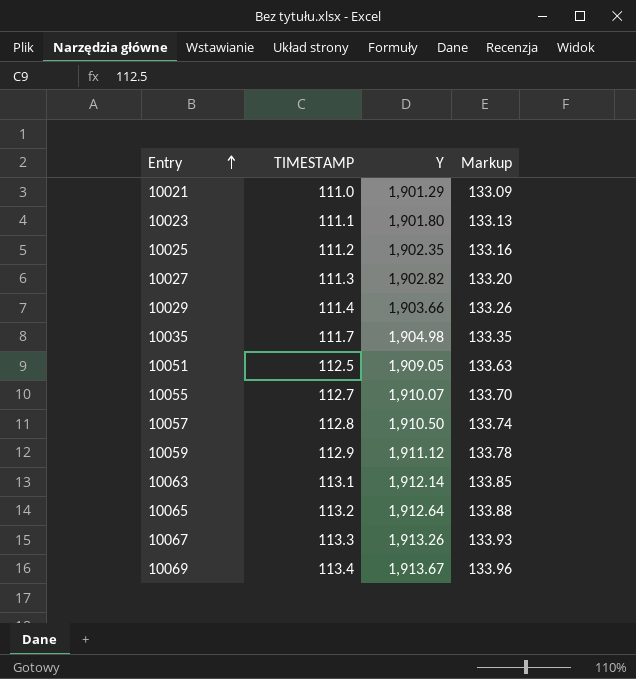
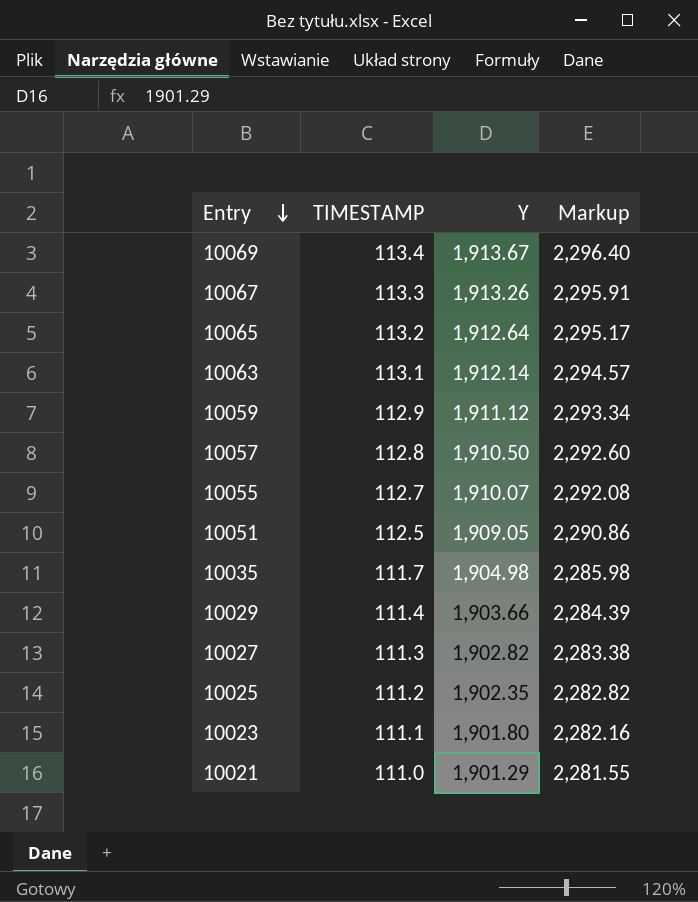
row order: Entry ascending -> Entry descending
column Markup | formula: [Y] * 0.07 -> [Y] * 1.2

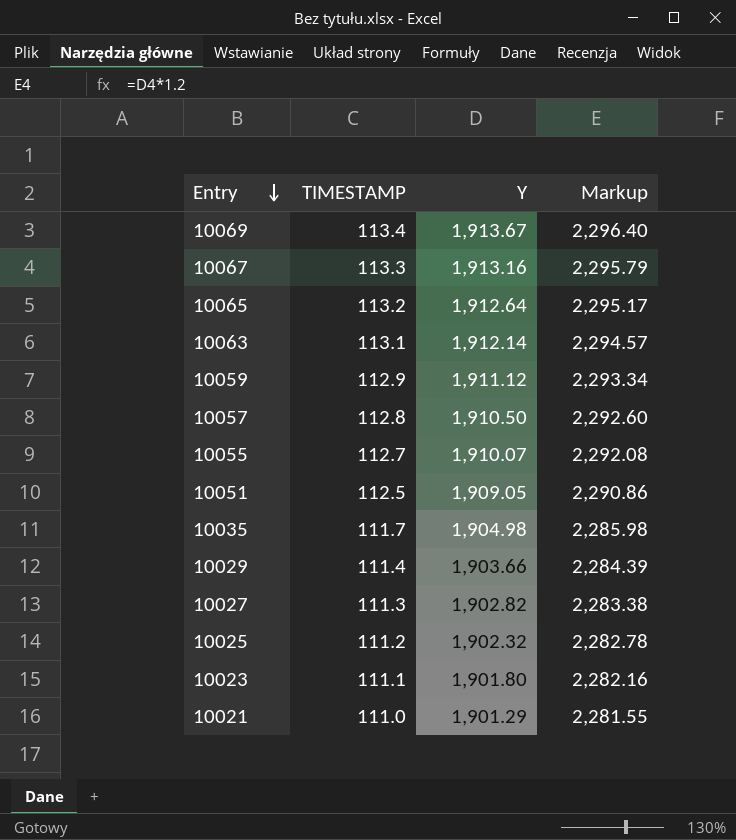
10067 | Y: 1,913.26 -> 1,913.16
10067 | Markup: 2,295.91 -> 2,295.79
10025 | Y: 1,902.35 -> 1,902.32
10025 | Markup: 2,282.82 -> 2,282.78

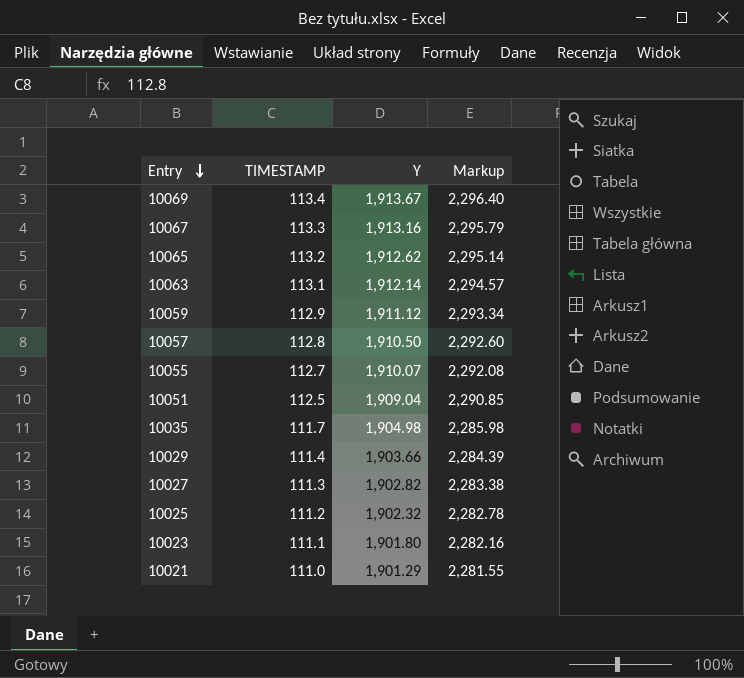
10065 | Y: 1,912.64 -> 1,912.62
10065 | Markup: 2,295.17 -> 2,295.14
10051 | Y: 1,909.05 -> 1,909.04
10051 | Markup: 2,290.86 -> 2,290.85

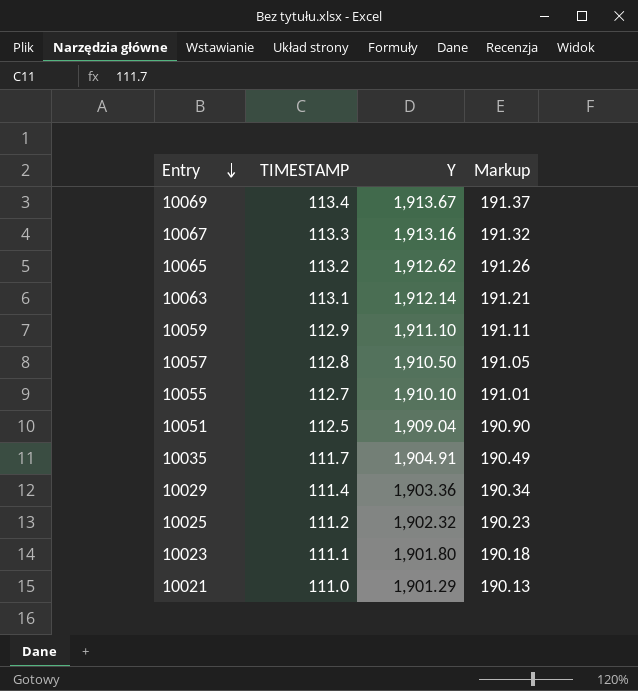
column Markup | formula: [Y] * 1.2 -> [Y] * 0.1
row 10027: 111.3 | 1,902.82 | 2,283.38 -> none
10059 | Y: 1,911.12 -> 1,911.10
10055 | Y: 1,910.07 -> 1,910.10
10035 | Y: 1,904.98 -> 1,904.91
10029 | Y: 1,903.66 -> 1,903.36

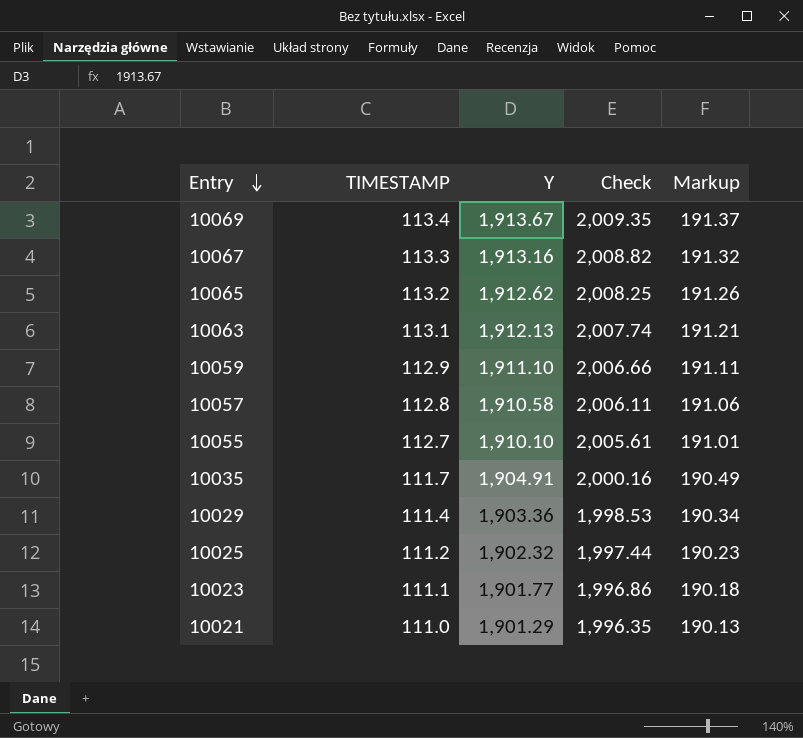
column Check | formula: none -> [Y] * 1.05
row 10051: 112.5 | 1,909.04 | 190.90 -> none
10063 | Y: 1,912.14 -> 1,912.13
10057 | Y: 1,910.50 -> 1,910.58
10057 | Markup: 191.05 -> 191.06
10023 | Y: 1,901.80 -> 1,901.77

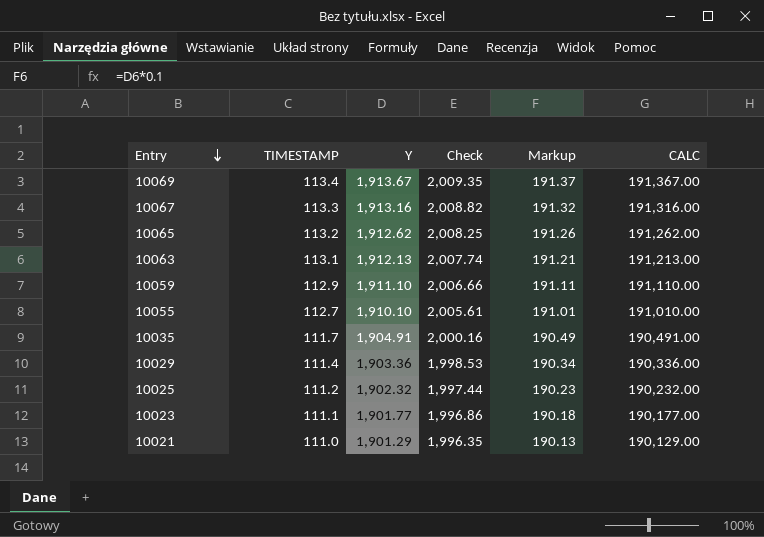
column CALC | formula: none -> [Y] * 100
row 10057: 112.8 | 1,910.58 | 2,006.11 | 191.06 -> none

